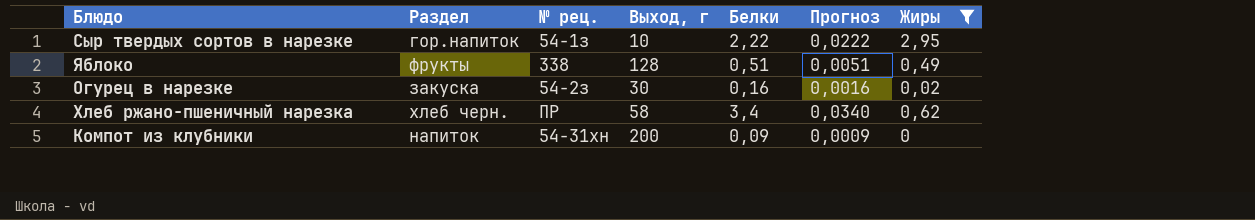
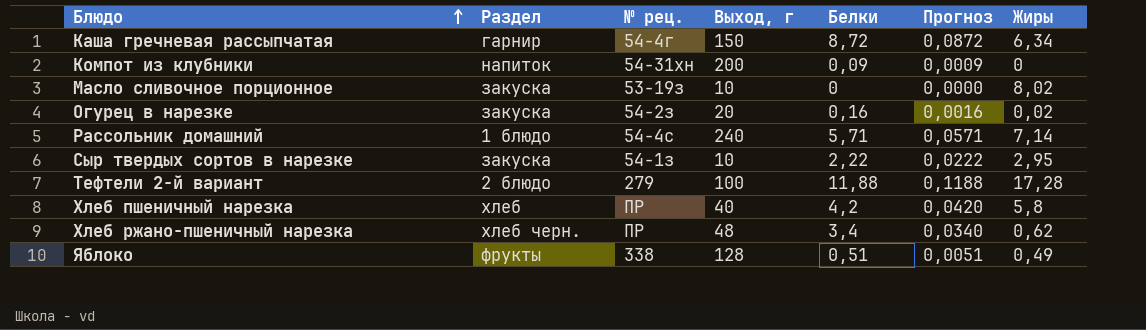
filter: Жиры <= 2,95 -> none
row order: none -> Блюдо ascending
Огурец в нарезке | Выход, г: 30 -> 20
Сыр твердых сортов в нарезке | Раздел: гор.напиток -> закуска
Хлеб ржано-пшеничный нарезка | Выход, г: 58 -> 48

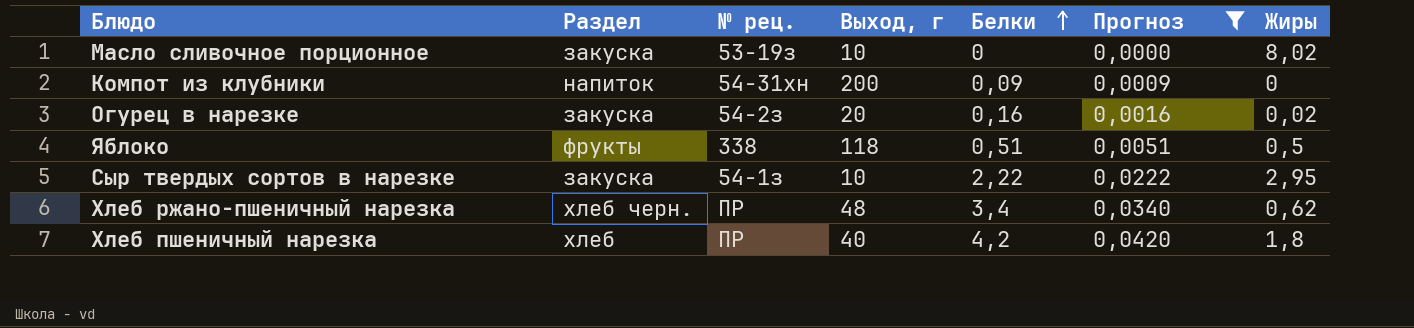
filter: none -> Прогноз <= 0,0420
row order: Блюдо ascending -> Белки ascending
Яблоко | Выход, г: 128 -> 118
Яблоко | Жиры: 0,49 -> 0,5
Хлеб пшеничный нарезка | Жиры: 5,8 -> 1,8

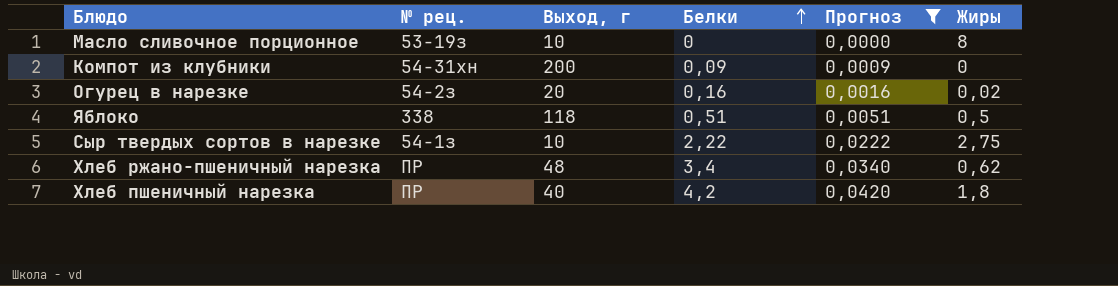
column Раздел | position: 2 -> none
Масло сливочное порционное | Жиры: 8,02 -> 8
Сыр твердых сортов в нарезке | Жиры: 2,95 -> 2,75

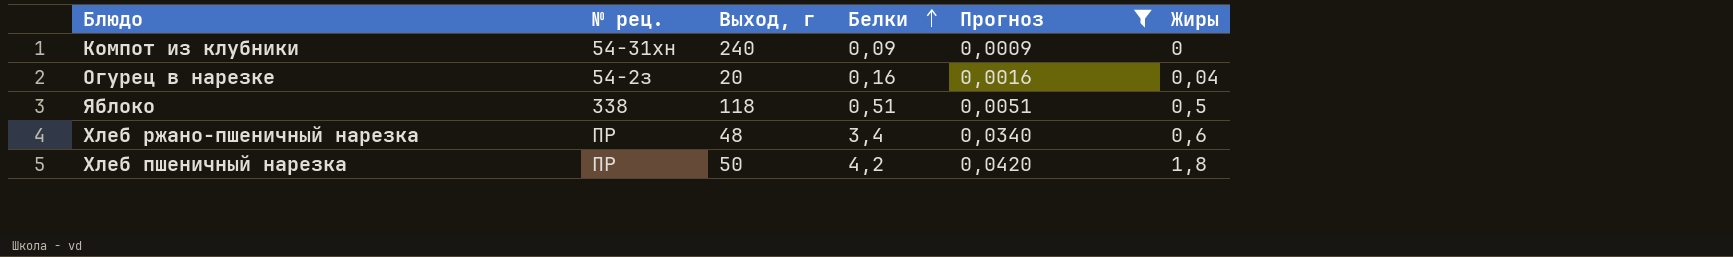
row Масло сливочное порционное: 53-19з | 10 | 0 | 0,0000 | 8 -> none
row Сыр твердых сортов в нарезке: 54-1з | 10 | 2,22 | 0,0222 | 2,75 -> none
Компот из клубники | Выход, г: 200 -> 240
Огурец в нарезке | Жиры: 0,02 -> 0,04
Хлеб ржано-пшеничный нарезка | Жиры: 0,62 -> 0,6
Хлеб пшеничный нарезка | Выход, г: 40 -> 50

